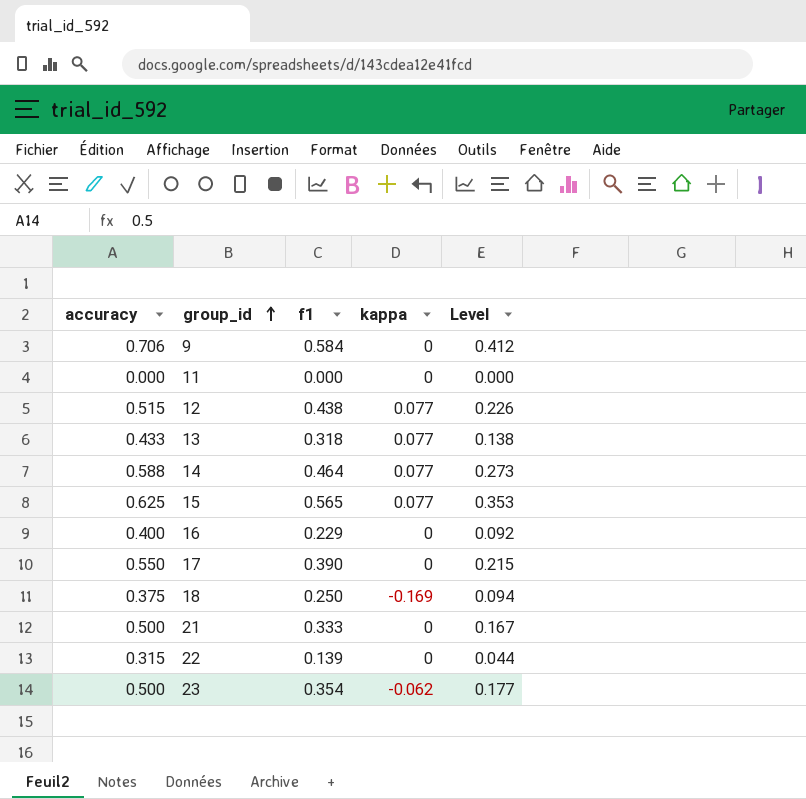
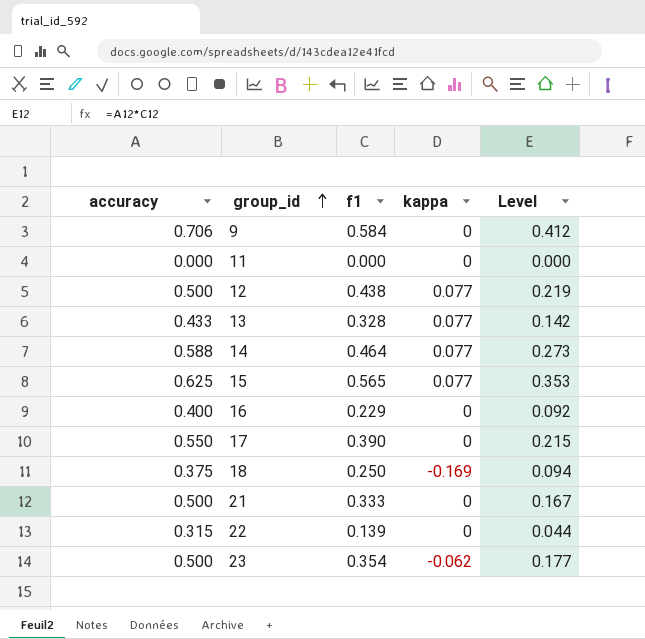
12 | accuracy: 0.515 -> 0.500
12 | Level: 0.226 -> 0.219
13 | f1: 0.318 -> 0.328
13 | Level: 0.138 -> 0.142

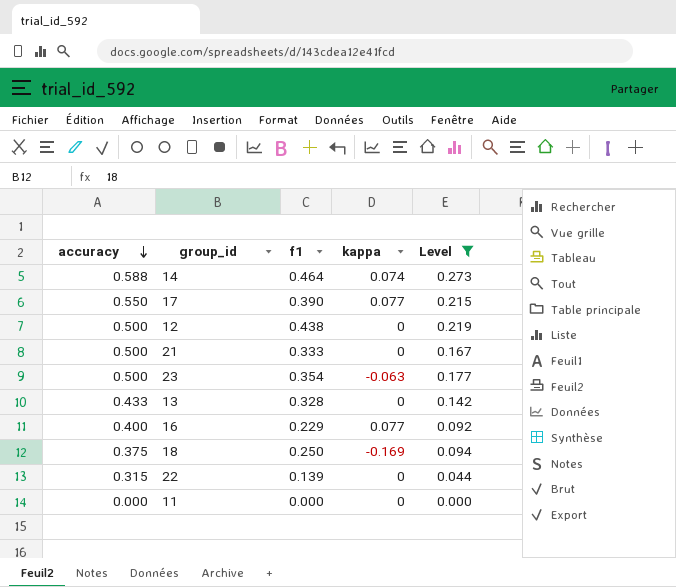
filter: none -> Level <= 0.273
row order: group_id ascending -> accuracy descending
14 | kappa: 0.077 -> 0.074
17 | kappa: 0 -> 0.077
12 | kappa: 0.077 -> 0
23 | kappa: -0.062 -> -0.063
13 | kappa: 0.077 -> 0
16 | kappa: 0 -> 0.077

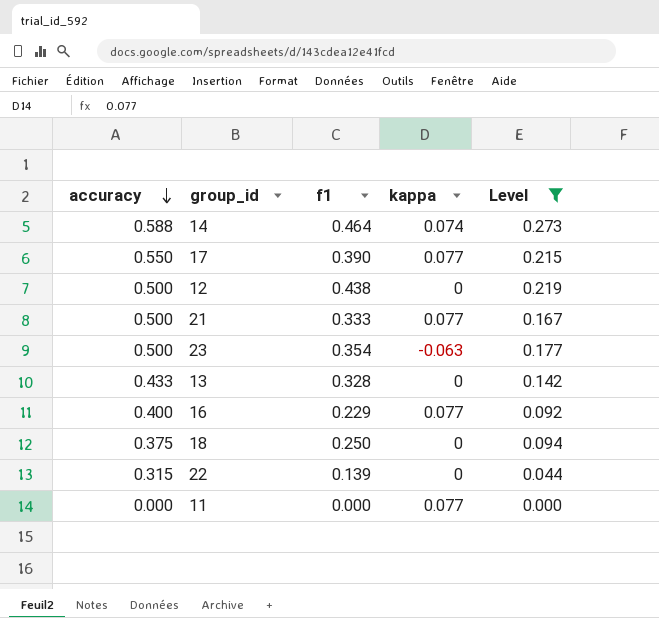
21 | kappa: 0 -> 0.077
18 | kappa: -0.169 -> 0
11 | kappa: 0 -> 0.077

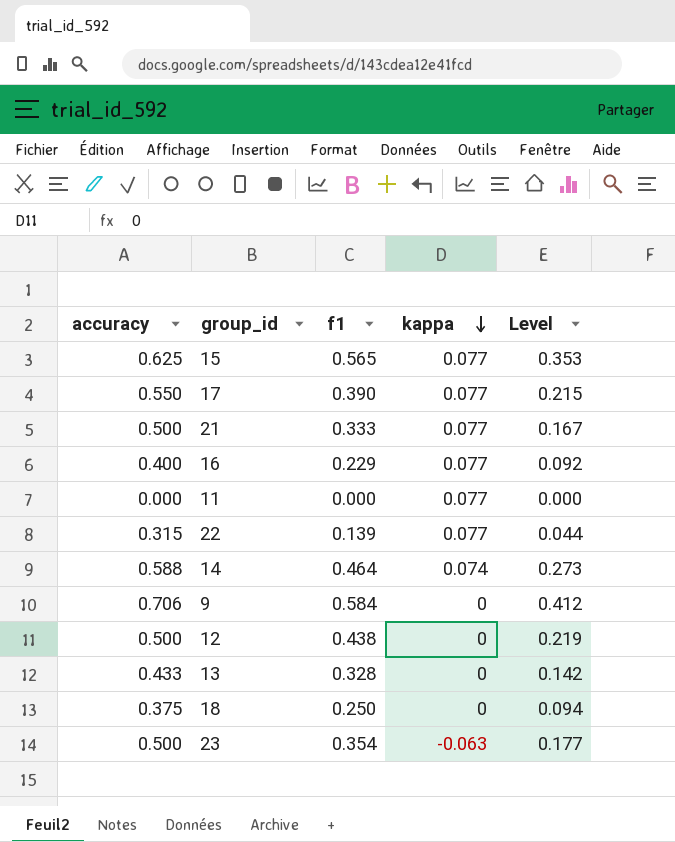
filter: Level <= 0.273 -> none
row order: accuracy descending -> kappa descending
22 | kappa: 0 -> 0.077

